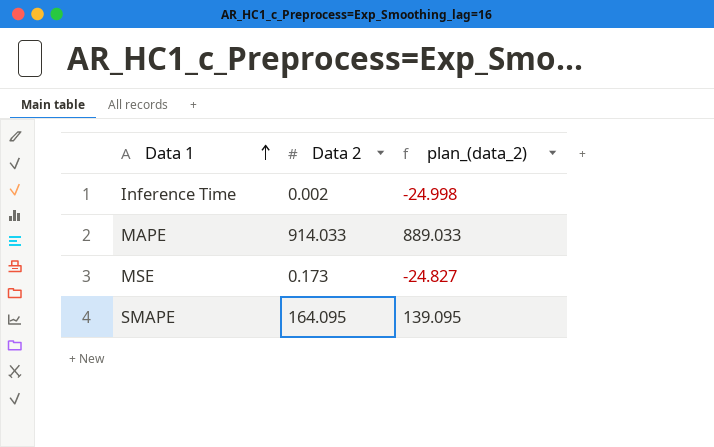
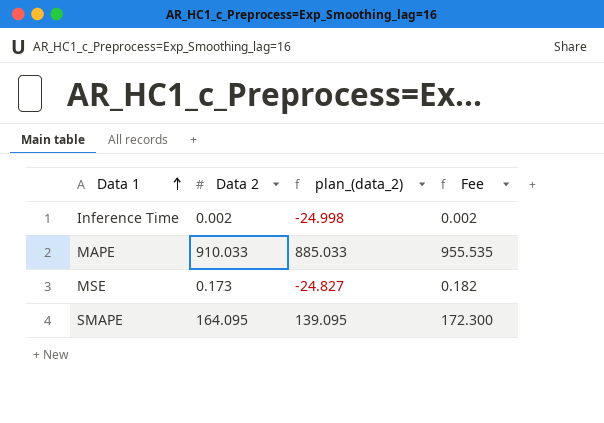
column Fee | formula: none -> [Data 2] * 1.05
MAPE | Data 2: 914.033 -> 910.033
MAPE | plan_(data_2): 889.033 -> 885.033

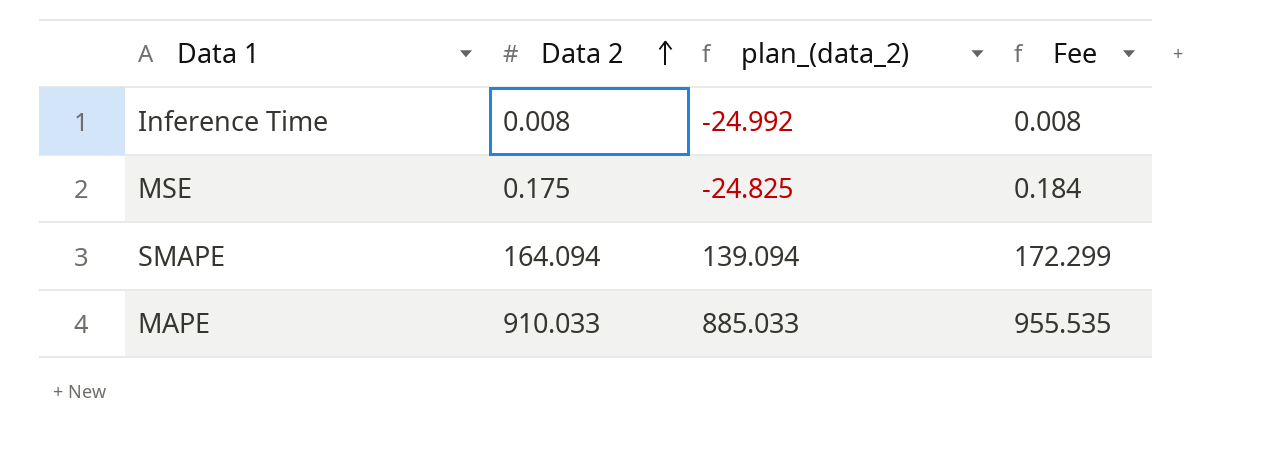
row order: Data 1 ascending -> Data 2 ascending
Inference Time | Data 2: 0.002 -> 0.008
Inference Time | plan_(data_2): -24.998 -> -24.992
Inference Time | Fee: 0.002 -> 0.008
MSE | Data 2: 0.173 -> 0.175
MSE | plan_(data_2): -24.827 -> -24.825
MSE | Fee: 0.182 -> 0.184
SMAPE | Data 2: 164.095 -> 164.094
SMAPE | plan_(data_2): 139.095 -> 139.094
SMAPE | Fee: 172.300 -> 172.299

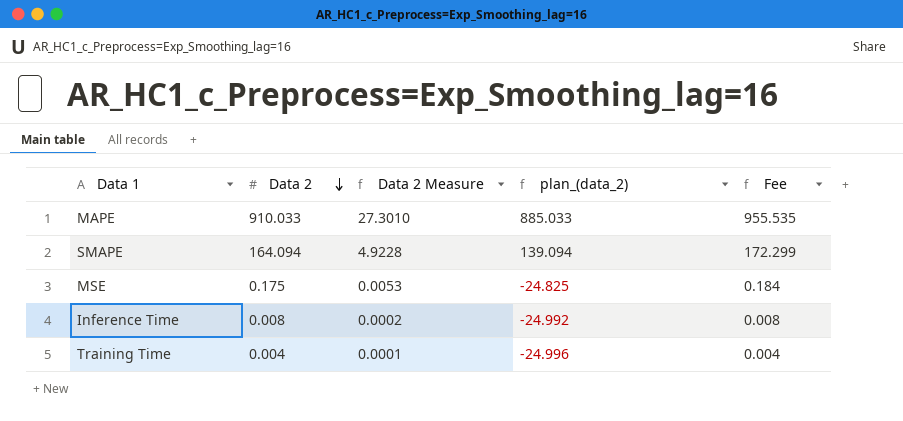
row order: Data 2 ascending -> Data 2 descending
column Data 2 Measure | formula: none -> [Data 2] * 0.03
row Training Time: none -> 0.004 | 0.0001 | -24.996 | 0.004

